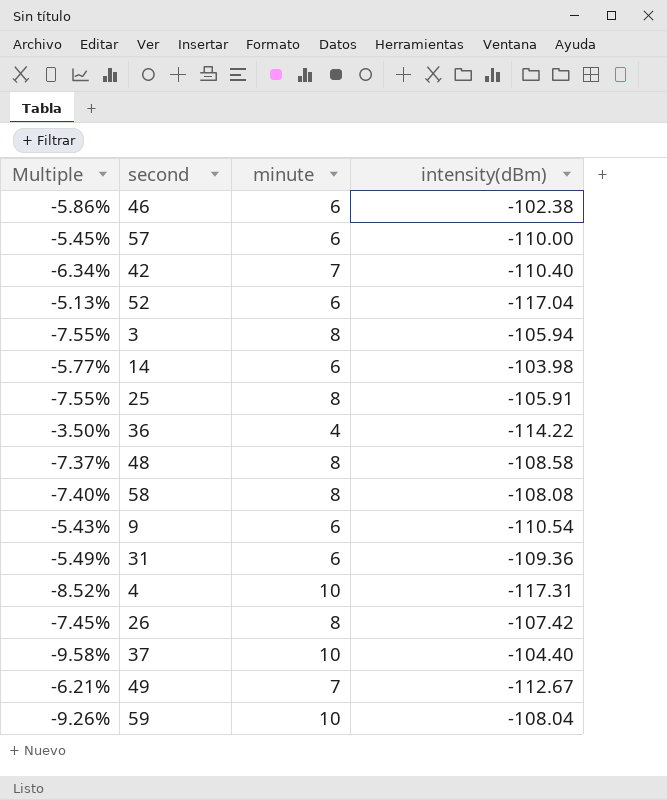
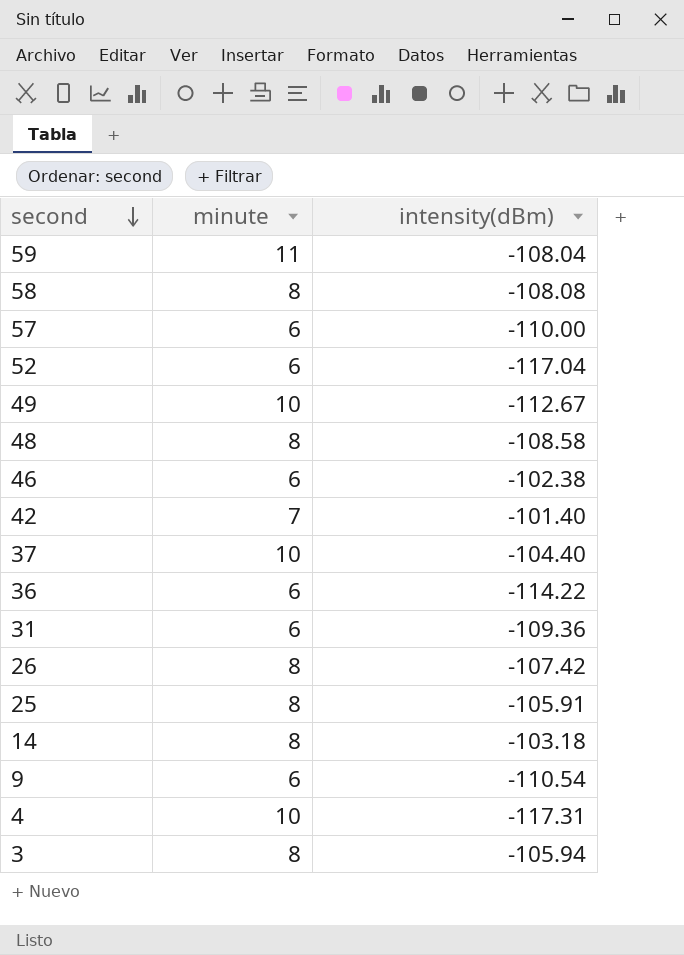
row order: none -> second descending
column Multiple | formula: [minute] / [intensity(dBm)] -> none
59 | minute: 10 -> 11
49 | minute: 7 -> 10
42 | intensity(dBm): -110.40 -> -101.40
36 | minute: 4 -> 6
14 | minute: 6 -> 8
14 | intensity(dBm): -103.98 -> -103.18

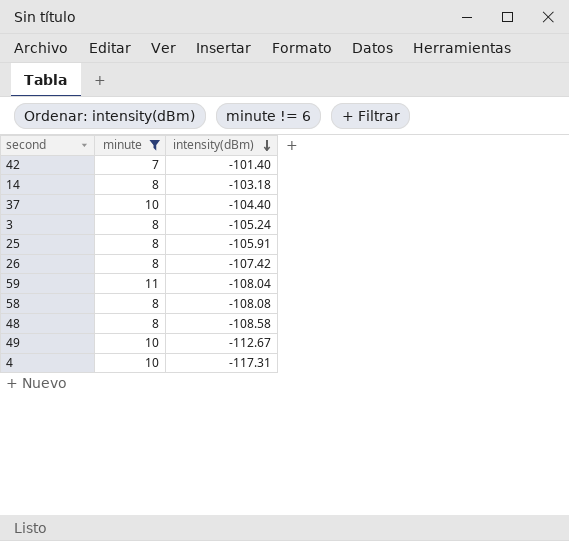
filter: none -> minute != 6
row order: second descending -> intensity(dBm) descending
3 | intensity(dBm): -105.94 -> -105.24

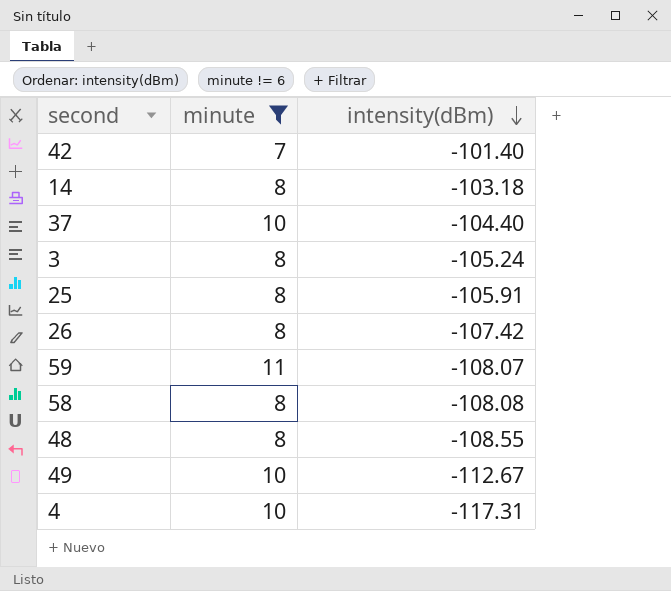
59 | intensity(dBm): -108.04 -> -108.07
48 | intensity(dBm): -108.58 -> -108.55

